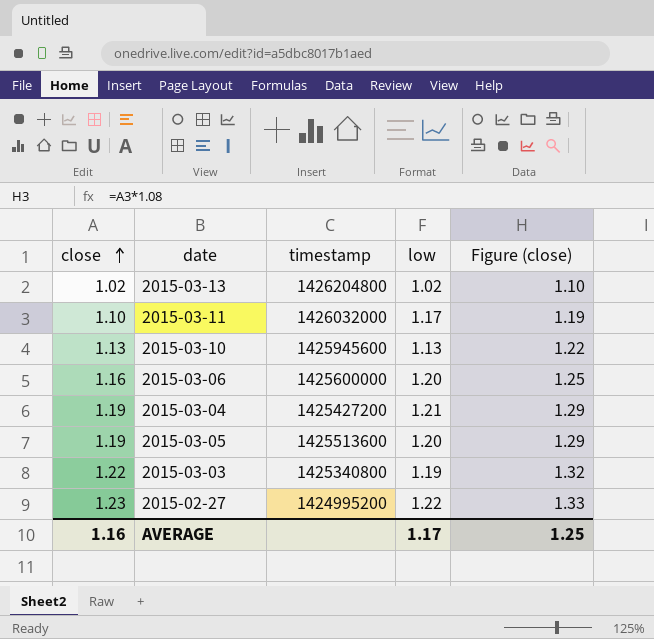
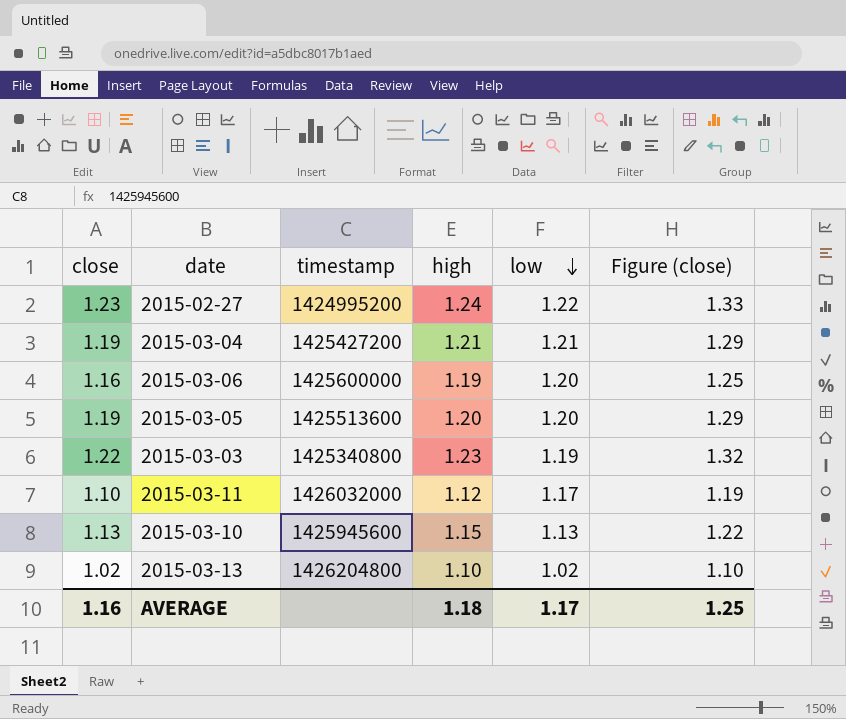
row order: close ascending -> low descending
column high | position: none -> 4

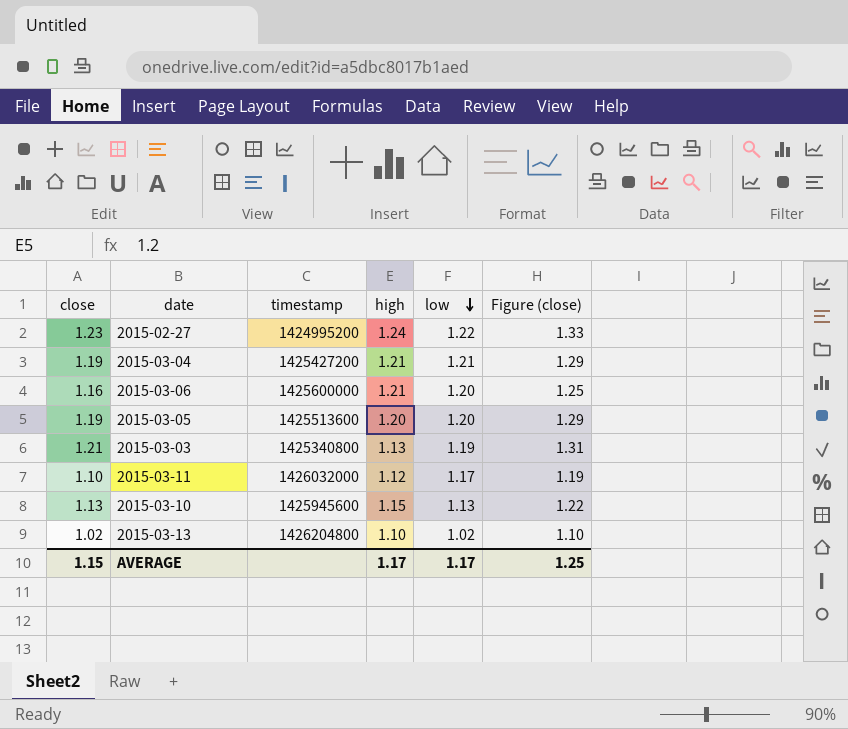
2015-03-06 | high: 1.19 -> 1.21
2015-03-03 | close: 1.22 -> 1.21
2015-03-03 | high: 1.23 -> 1.13
2015-03-03 | Figure (close): 1.32 -> 1.31
AVERAGE | close: 1.16 -> 1.15
AVERAGE | high: 1.18 -> 1.17

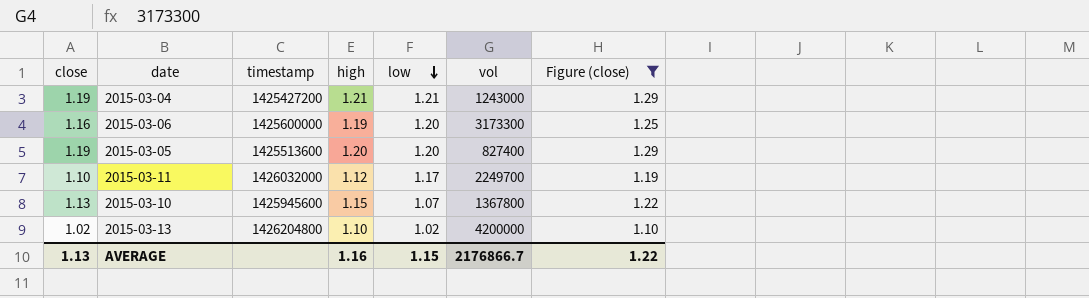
filter: none -> Figure (close) <= 1.29
column vol | position: none -> 6
2015-03-06 | high: 1.21 -> 1.19
2015-03-10 | low: 1.13 -> 1.07
AVERAGE | close: 1.15 -> 1.13
AVERAGE | high: 1.17 -> 1.16
AVERAGE | low: 1.17 -> 1.15
AVERAGE | Figure (close): 1.25 -> 1.22

